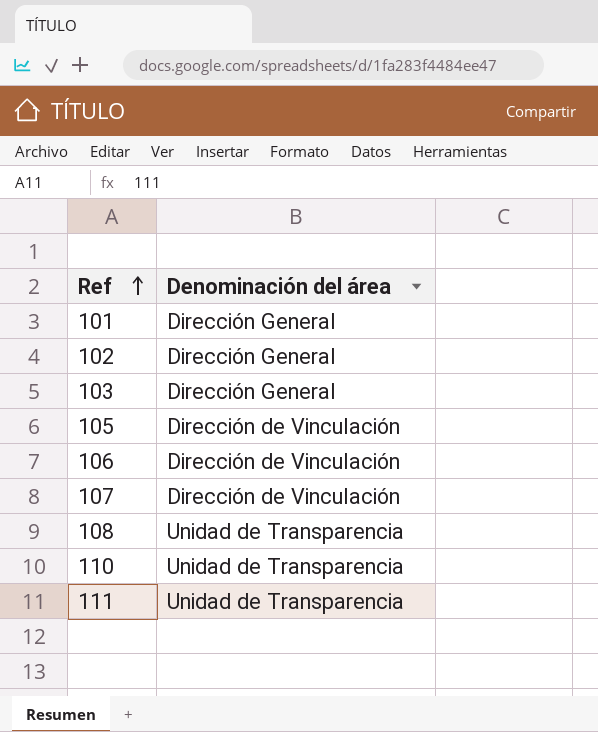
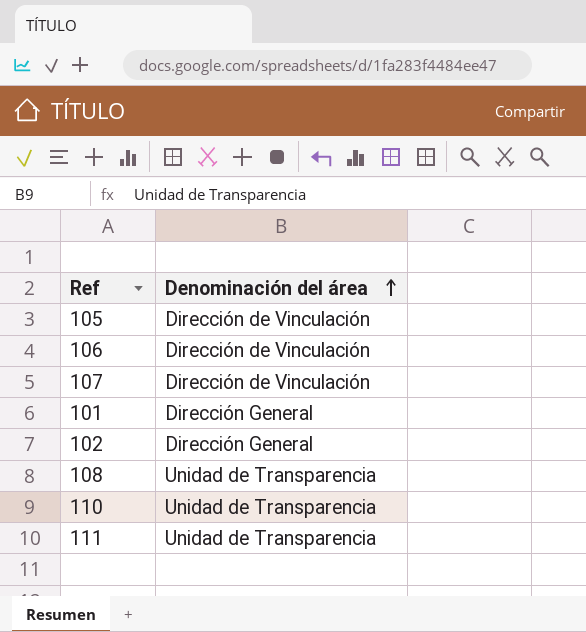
row order: Ref ascending -> Denominación del área ascending
row 103: Dirección General -> none

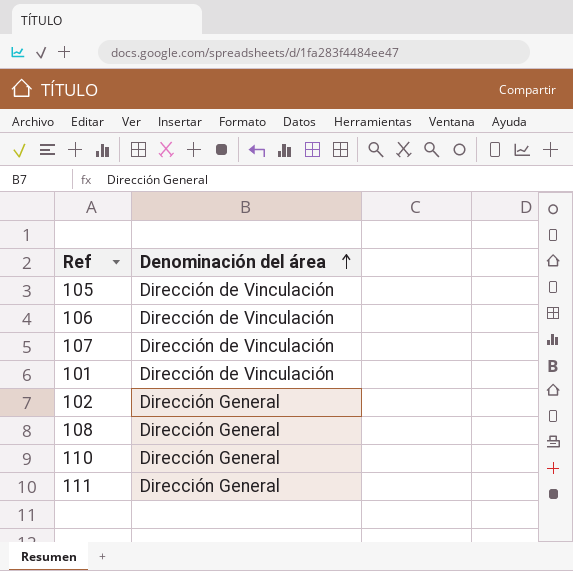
101 | Denominación del área: Dirección General -> Dirección de Vinculación
108 | Denominación del área: Unidad de Transparencia -> Dirección General
110 | Denominación del área: Unidad de Transparencia -> Dirección General
111 | Denominación del área: Unidad de Transparencia -> Dirección General

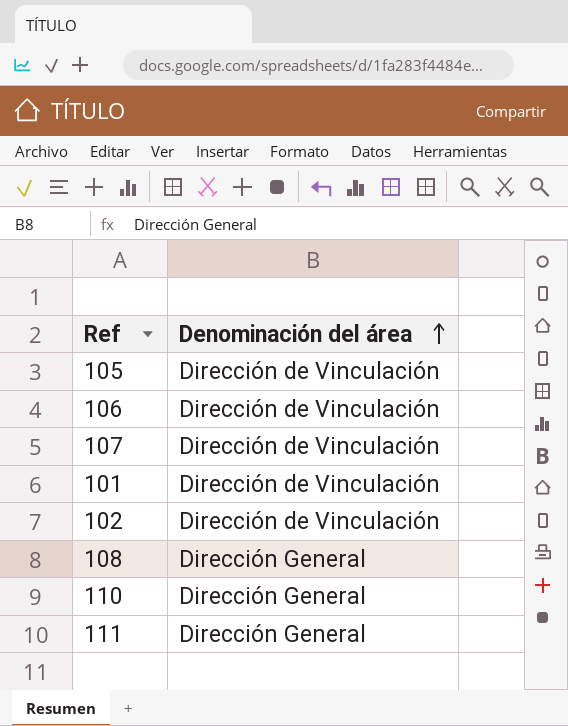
102 | Denominación del área: Dirección General -> Dirección de Vinculación

